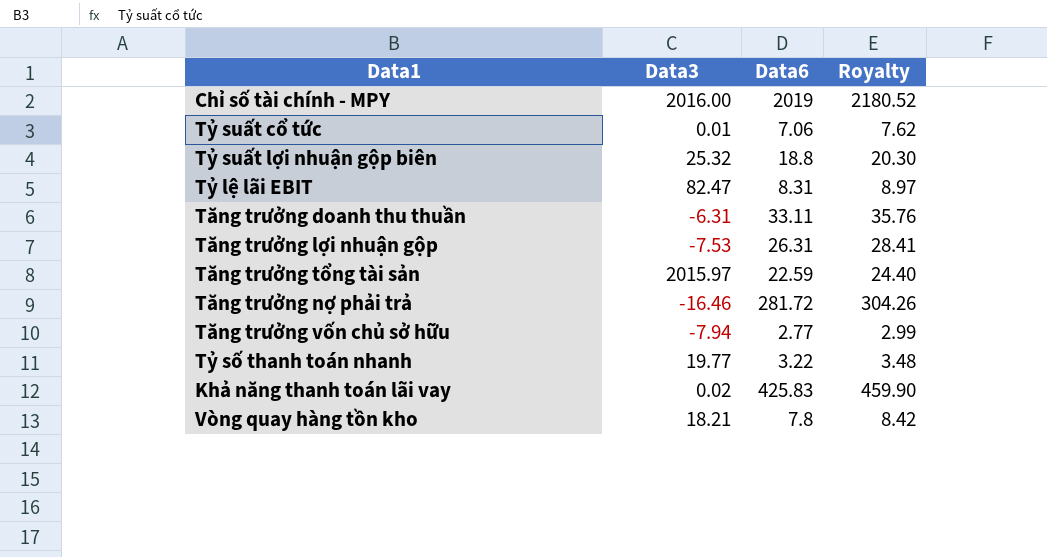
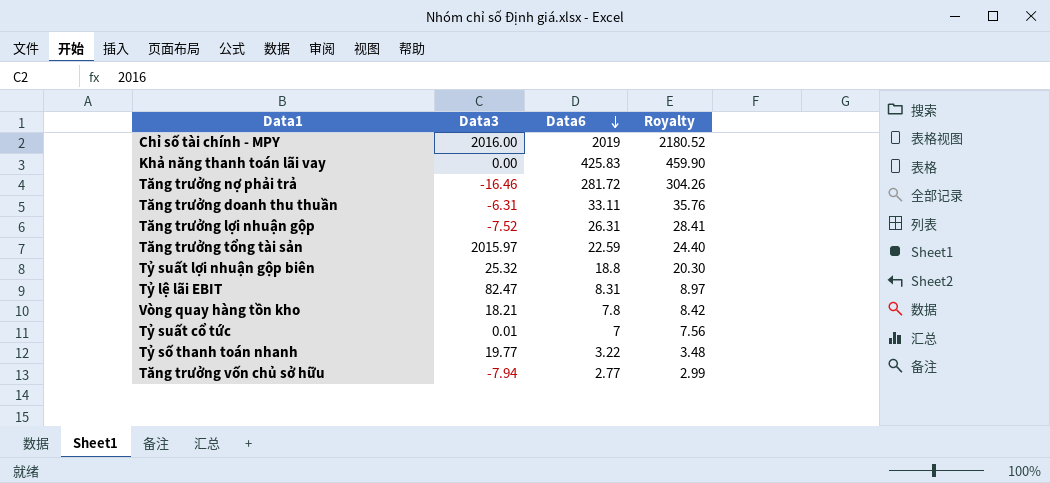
row order: none -> Data6 descending
Khả năng thanh toán lãi vay | Data3: 0.02 -> 0.00
Tăng trưởng lợi nhuận gộp | Data3: -7.53 -> -7.52
Tỷ suất cổ tức | Data6: 7.06 -> 7
Tỷ suất cổ tức | Royalty: 7.62 -> 7.56

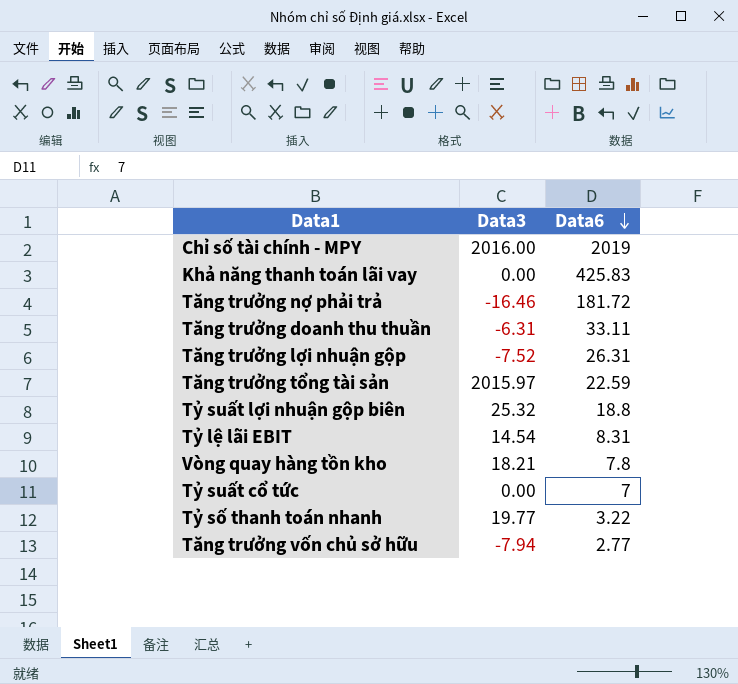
column Royalty | formula: [Data6] * 1.08 -> none
Tăng trưởng nợ phải trả | Data6: 281.72 -> 181.72
Tỷ lệ lãi EBIT | Data3: 82.47 -> 14.54
Tỷ suất cổ tức | Data3: 0.01 -> 0.00

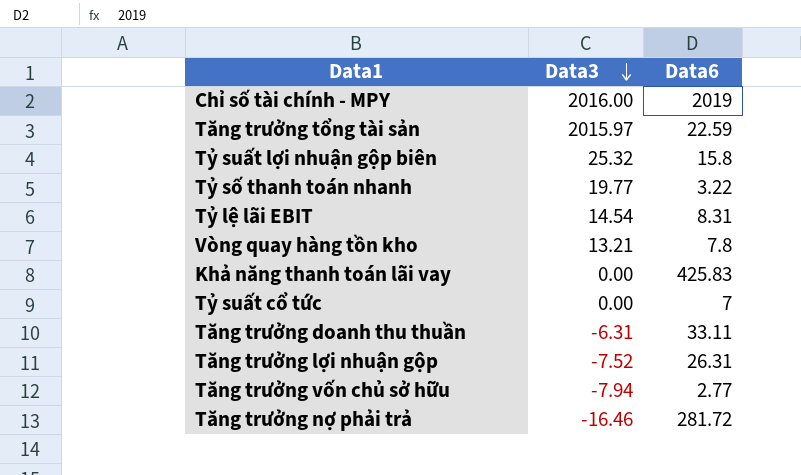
row order: Data6 descending -> Data3 descending
Tỷ suất lợi nhuận gộp biên | Data6: 18.8 -> 15.8
Vòng quay hàng tồn kho | Data3: 18.21 -> 13.21
Tăng trưởng nợ phải trả | Data6: 181.72 -> 281.72

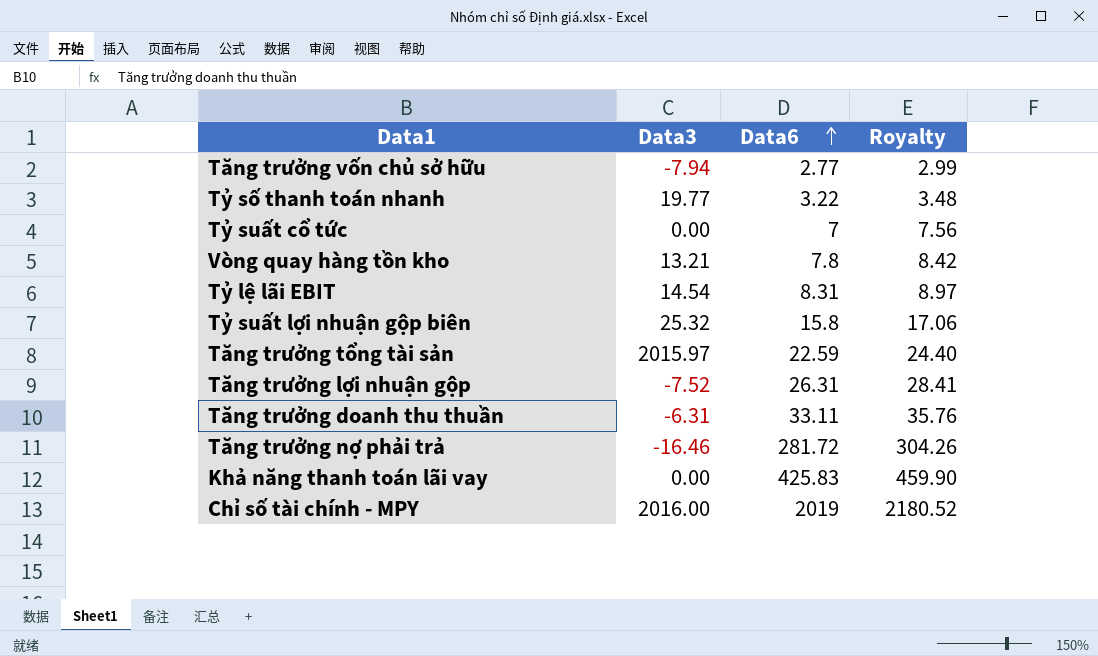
row order: Data3 descending -> Data6 ascending
column Royalty | formula: none -> [Data6] * 1.08

